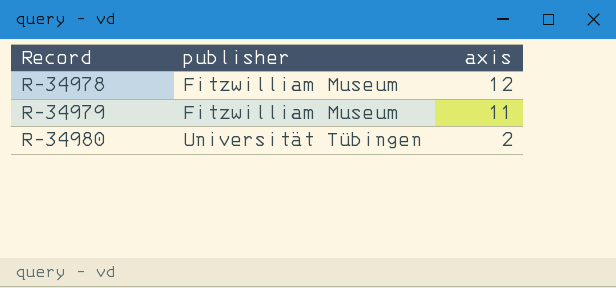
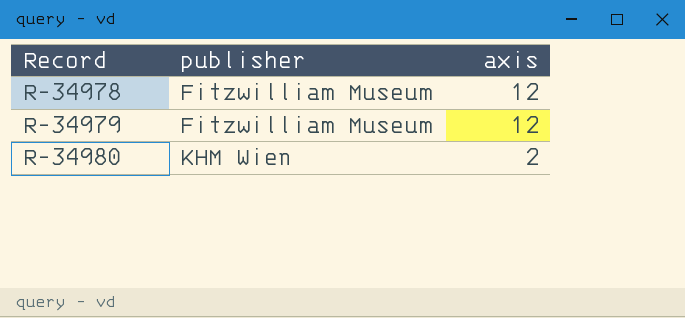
R-34979 | axis: 11 -> 12
R-34980 | publisher: Universität Tübingen -> KHM Wien

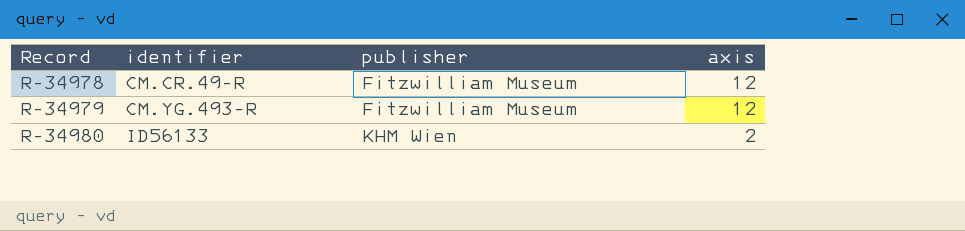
column identifier | position: none -> 2

